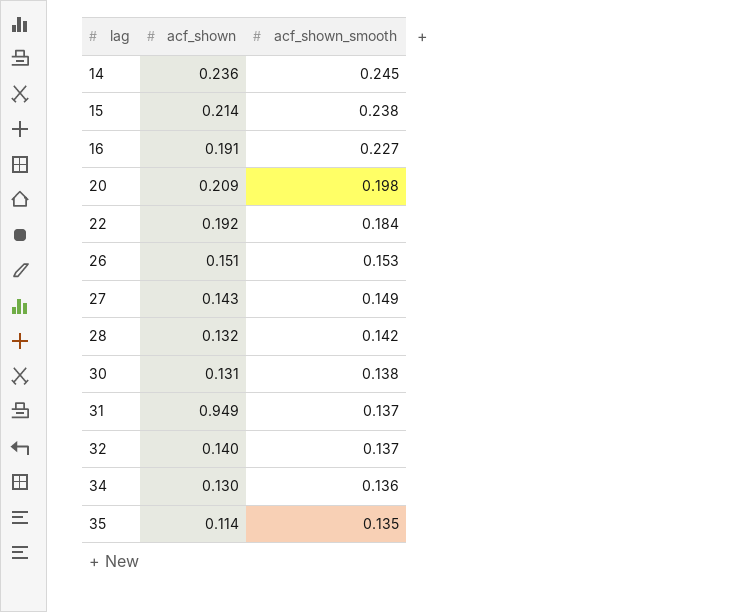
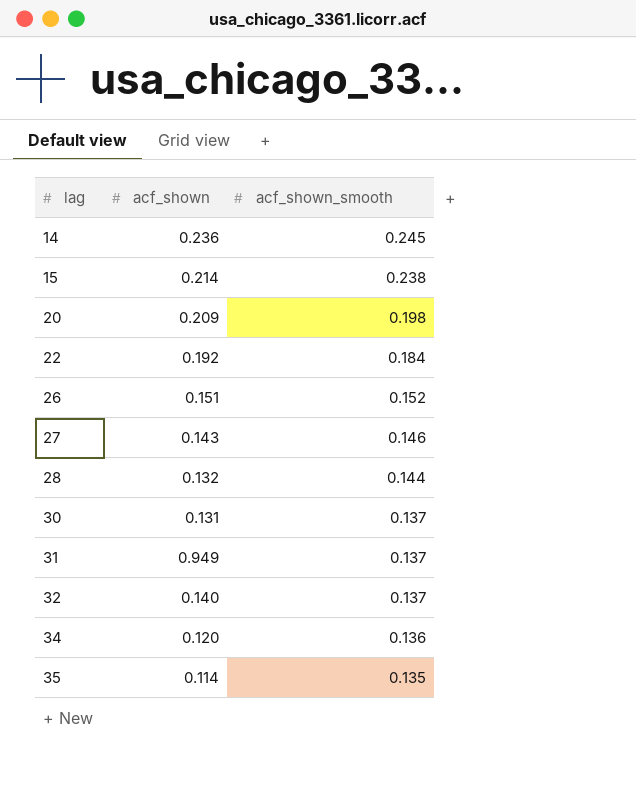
row 16: 0.191 | 0.227 -> none
26 | acf_shown_smooth: 0.153 -> 0.152
27 | acf_shown_smooth: 0.149 -> 0.146
28 | acf_shown_smooth: 0.142 -> 0.144
30 | acf_shown_smooth: 0.138 -> 0.137
34 | acf_shown: 0.130 -> 0.120

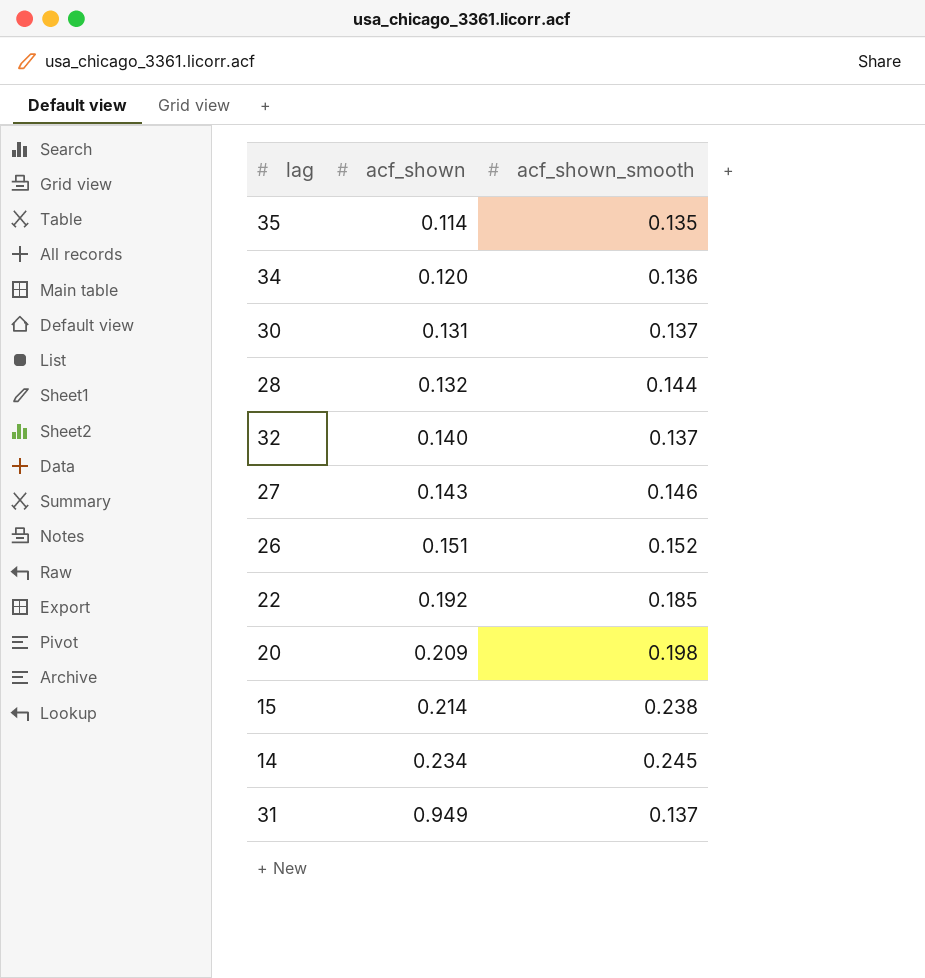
row order: lag ascending -> acf_shown ascending
22 | acf_shown_smooth: 0.184 -> 0.185
14 | acf_shown: 0.236 -> 0.234

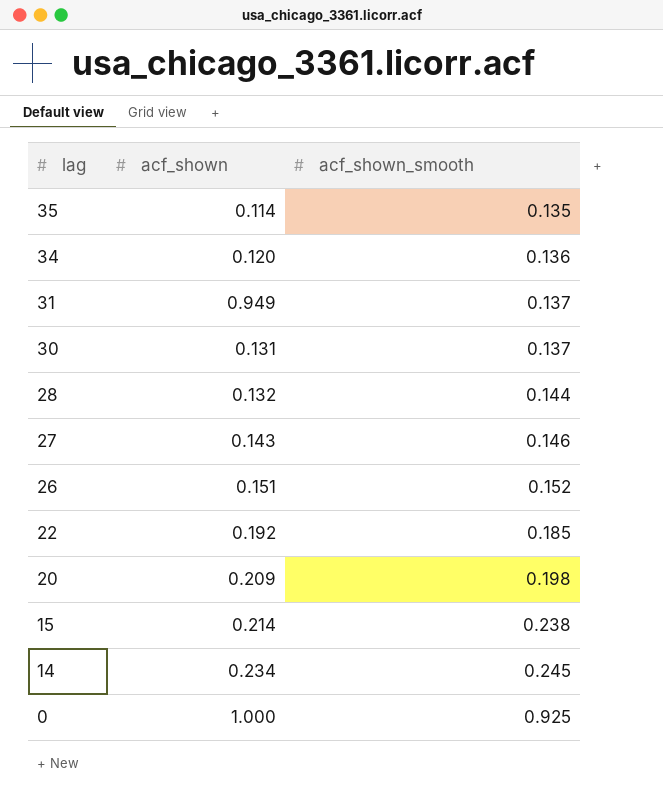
row order: acf_shown ascending -> lag descending
row 32: 0.140 | 0.137 -> none
row 0: none -> 1.000 | 0.925

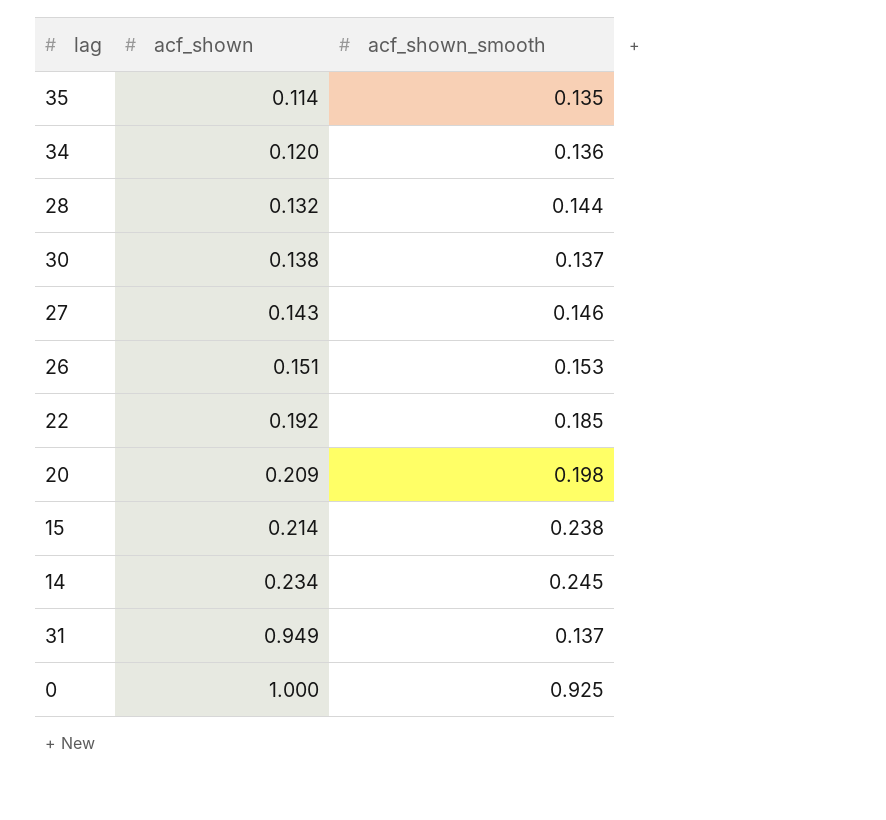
row order: lag descending -> acf_shown ascending
30 | acf_shown: 0.131 -> 0.138
26 | acf_shown_smooth: 0.152 -> 0.153

